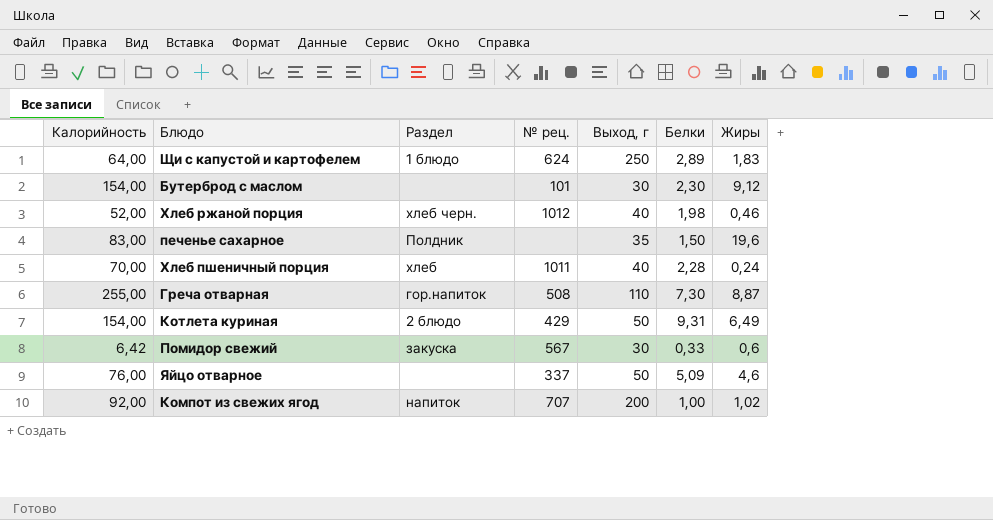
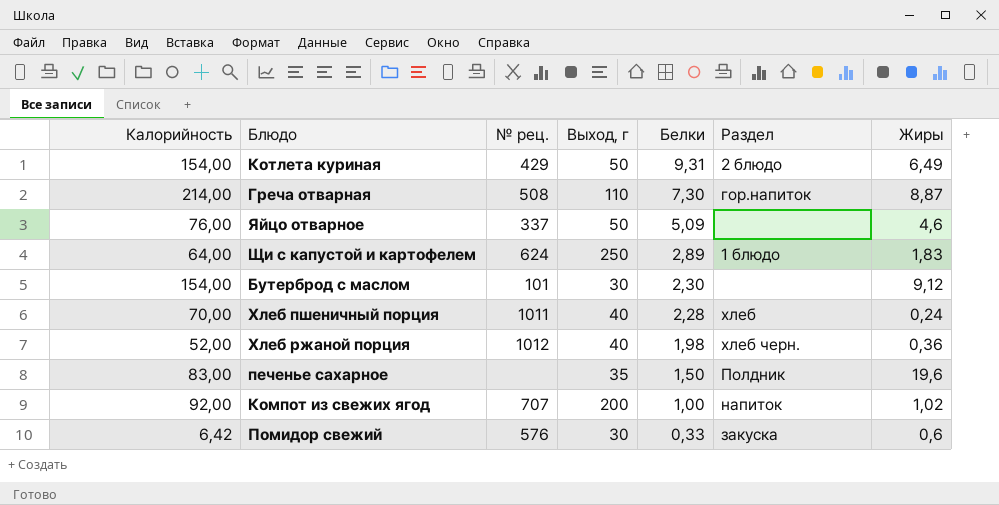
row order: none -> Белки descending
column Раздел | position: 3 -> 6
Греча отварная | Калорийность: 255,00 -> 214,00
Хлеб ржаной порция | Жиры: 0,46 -> 0,36
Помидор свежий | № рец.: 567 -> 576

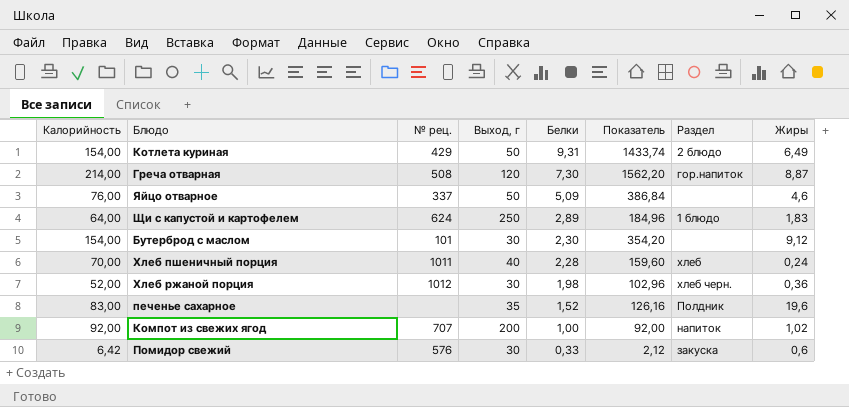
column Показатель | formula: none -> [Калорийность] * [Белки]
Греча отварная | Выход, г: 110 -> 120
Хлеб ржаной порция | Выход, г: 40 -> 30
печенье сахарное | Белки: 1,50 -> 1,52

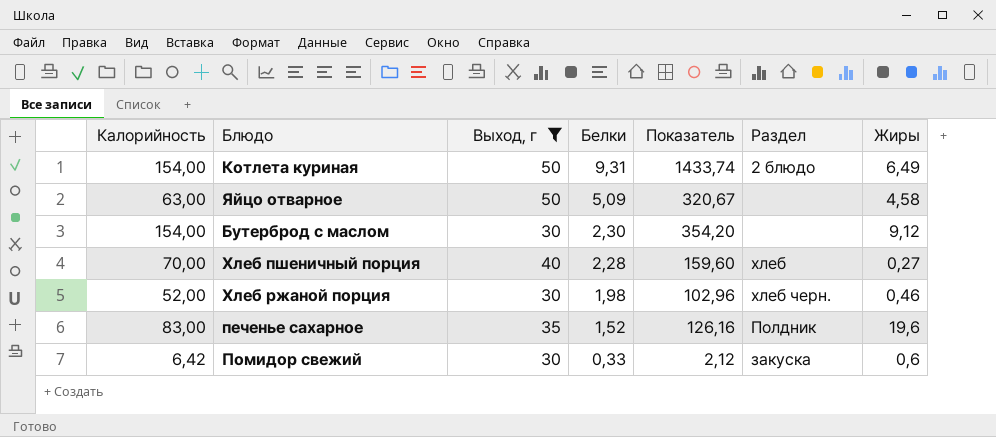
filter: none -> Выход, г <= 50
column № рец. | position: 3 -> none
Яйцо отварное | Калорийность: 76,00 -> 63,00
Яйцо отварное | Показатель: 386,84 -> 320,67
Яйцо отварное | Жиры: 4,6 -> 4,58
Хлеб пшеничный порция | Жиры: 0,24 -> 0,27
Хлеб ржаной порция | Жиры: 0,36 -> 0,46

